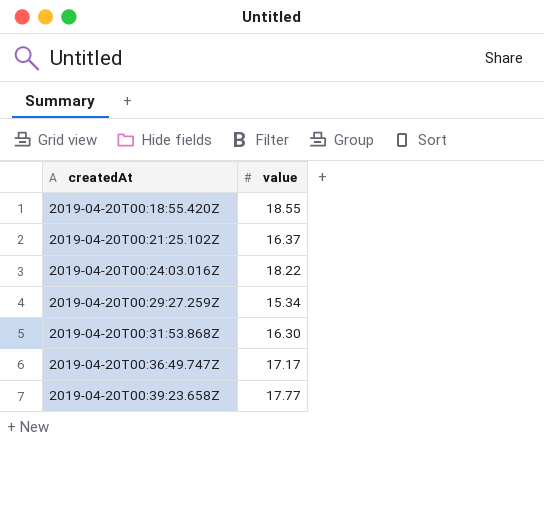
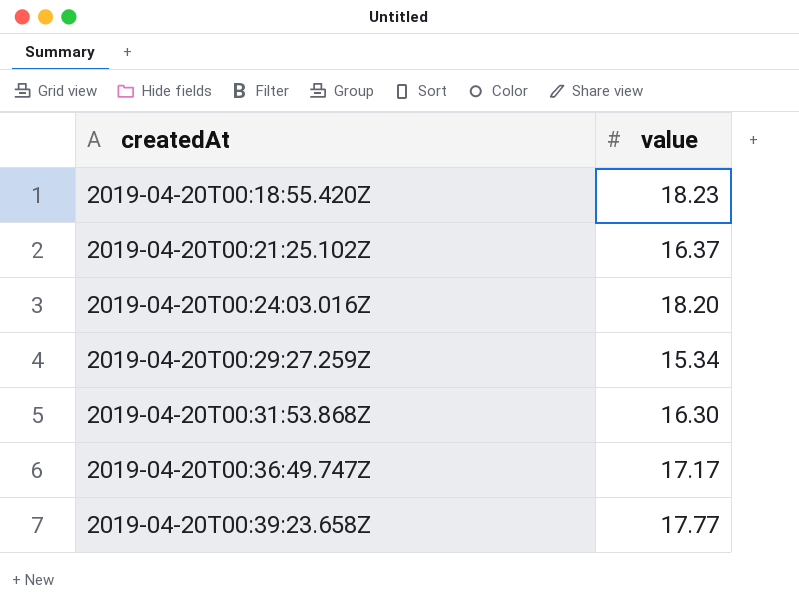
2019-04-20T00:18:55.420Z | value: 18.55 -> 18.23
2019-04-20T00:24:03.016Z | value: 18.22 -> 18.20

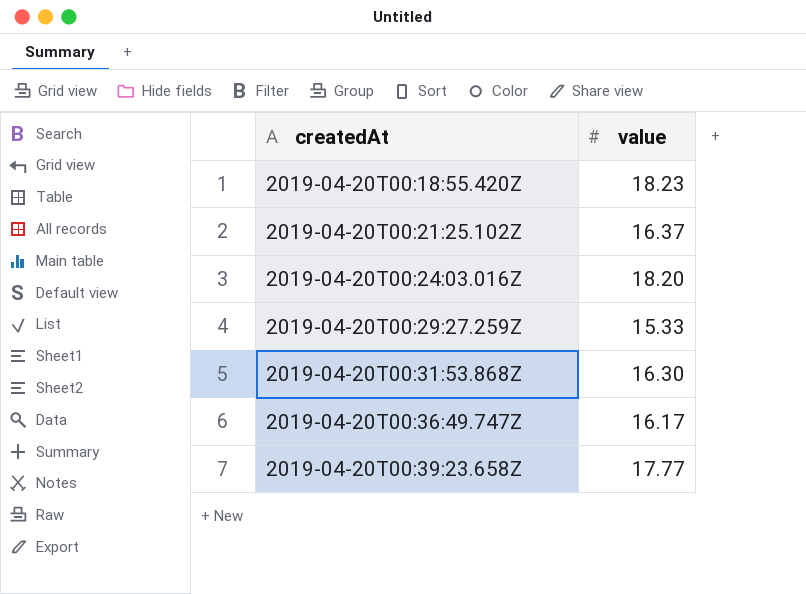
2019-04-20T00:29:27.259Z | value: 15.34 -> 15.33
2019-04-20T00:36:49.747Z | value: 17.17 -> 16.17

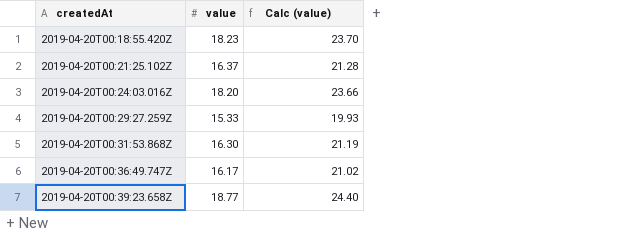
column Calc (value) | formula: none -> [value] * 1.3
2019-04-20T00:39:23.658Z | value: 17.77 -> 18.77

